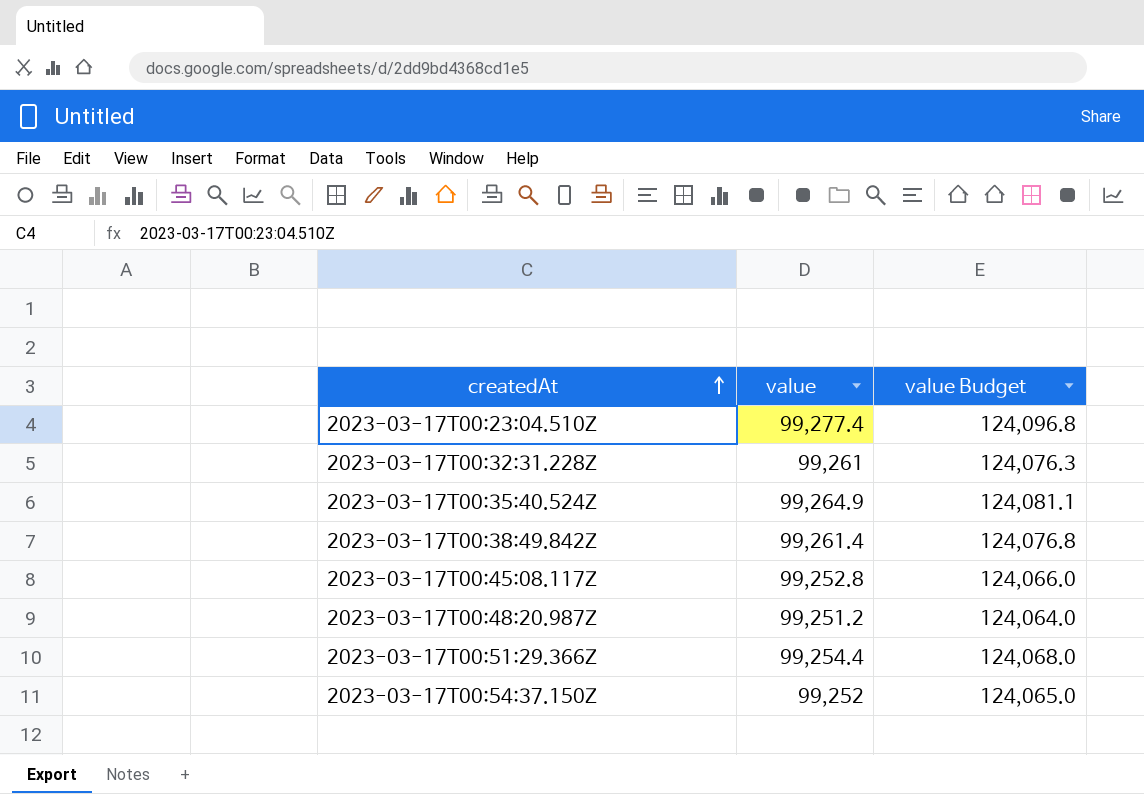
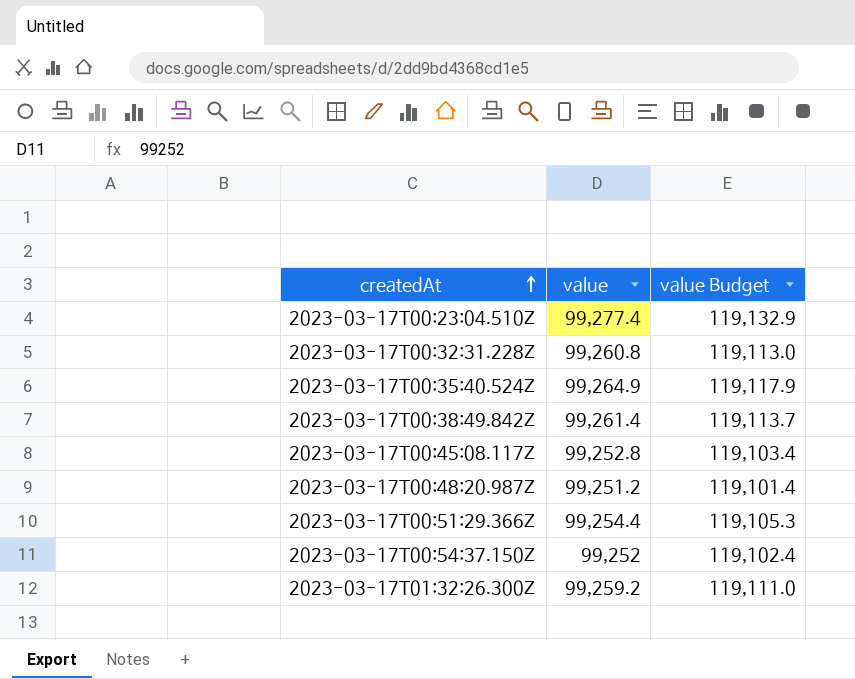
column value Budget | formula: [value] * 1.25 -> [value] * 1.2
2023-03-17T00:32:31.228Z | value: 99,261 -> 99,260.8
row 2023-03-17T01:32:26.300Z: none -> 99,259.2 | 119,111.0

